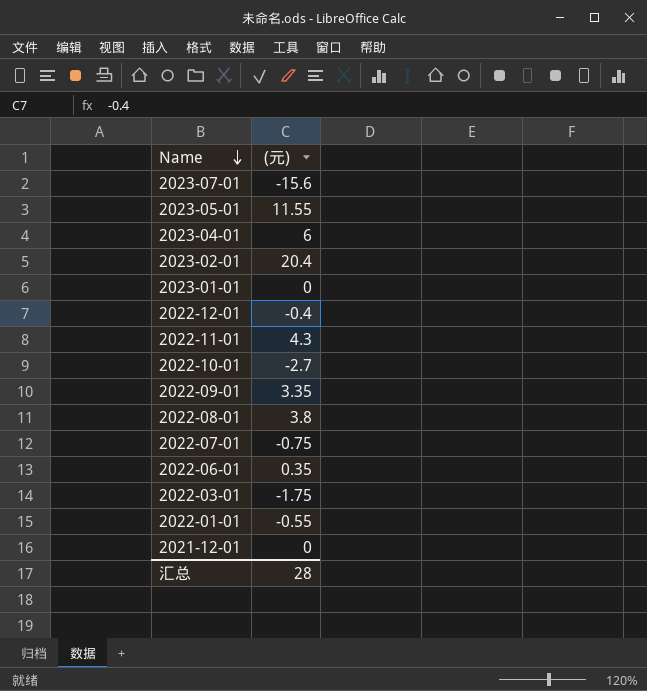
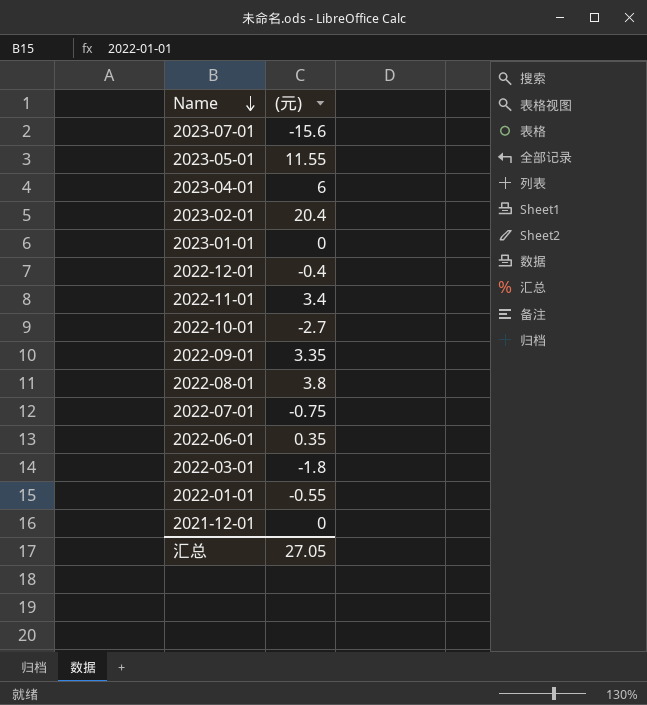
2022-11-01 | (元): 4.3 -> 3.4
2022-03-01 | (元): -1.75 -> -1.8
汇总 | (元): 28 -> 27.05

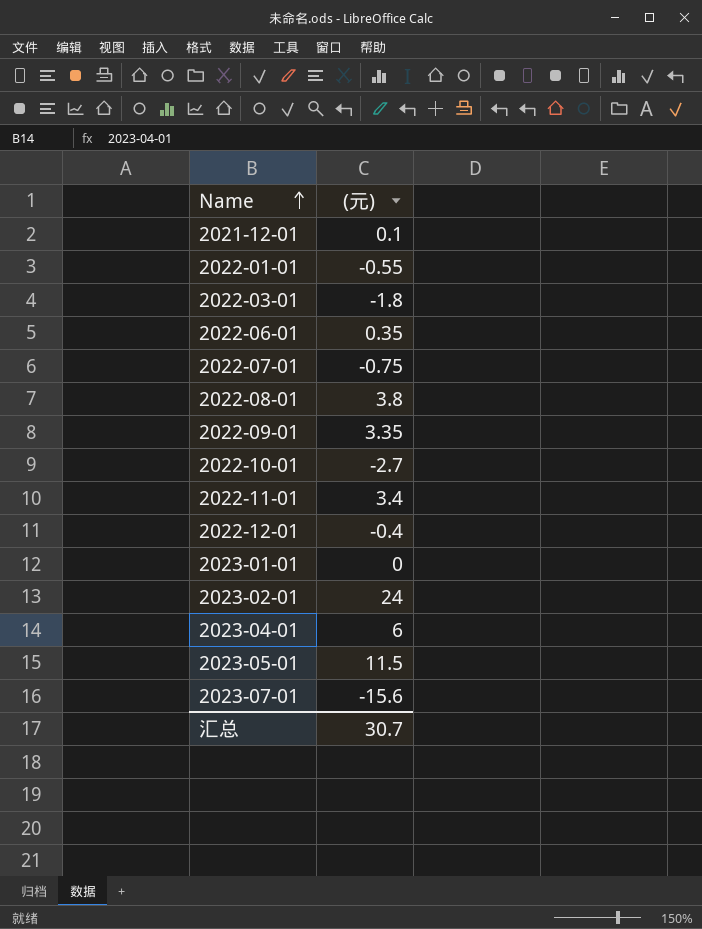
row order: Name descending -> Name ascending
2021-12-01 | (元): 0 -> 0.1
2023-02-01 | (元): 20.4 -> 24
2023-05-01 | (元): 11.55 -> 11.5
汇总 | (元): 27.05 -> 30.7

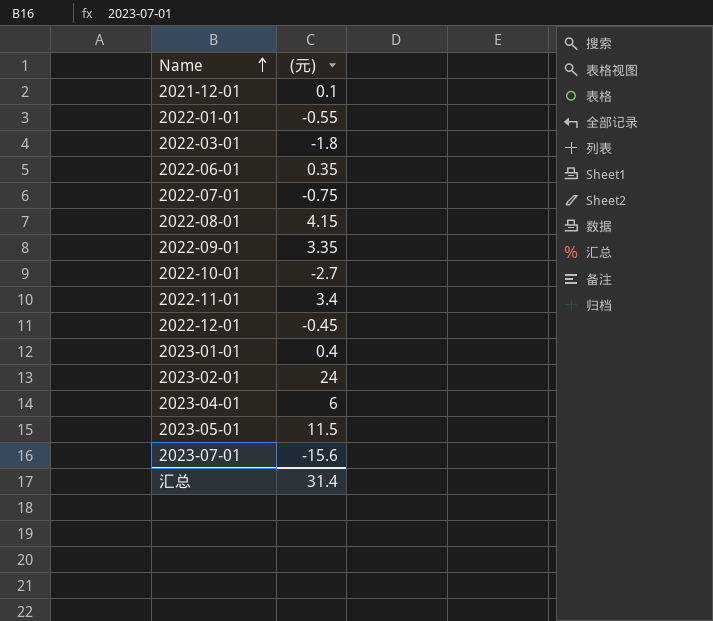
2022-08-01 | (元): 3.8 -> 4.15
2022-12-01 | (元): -0.4 -> -0.45
2023-01-01 | (元): 0 -> 0.4
汇总 | (元): 30.7 -> 31.4

